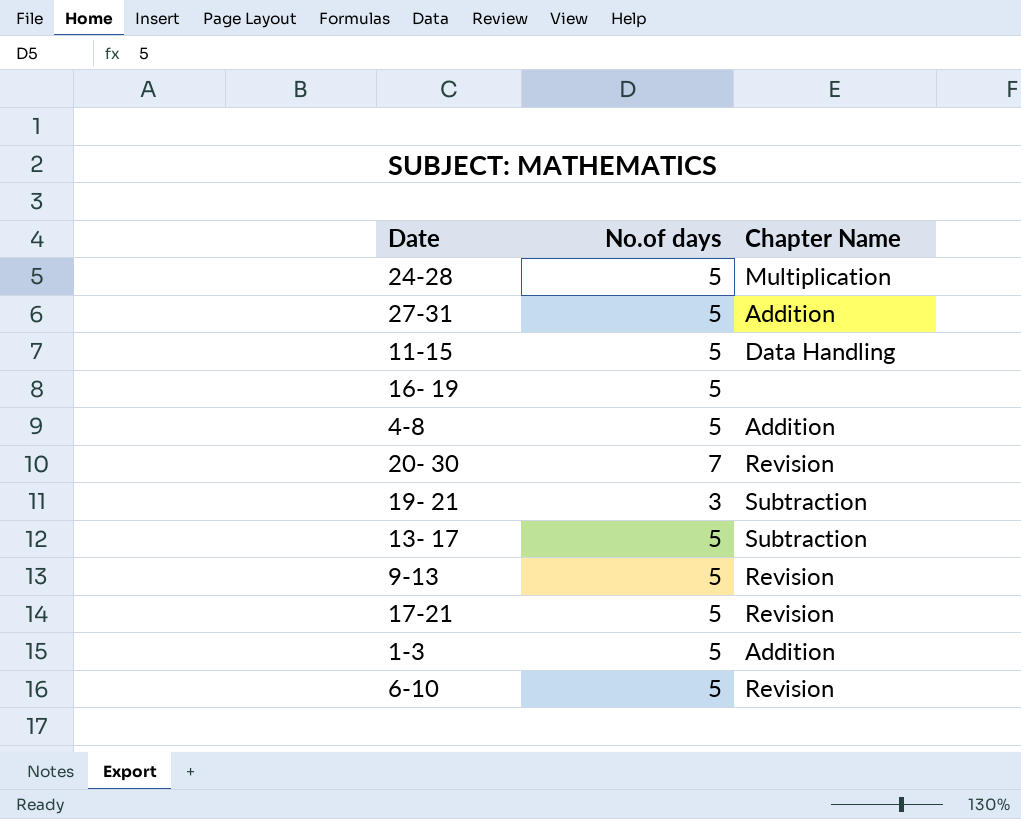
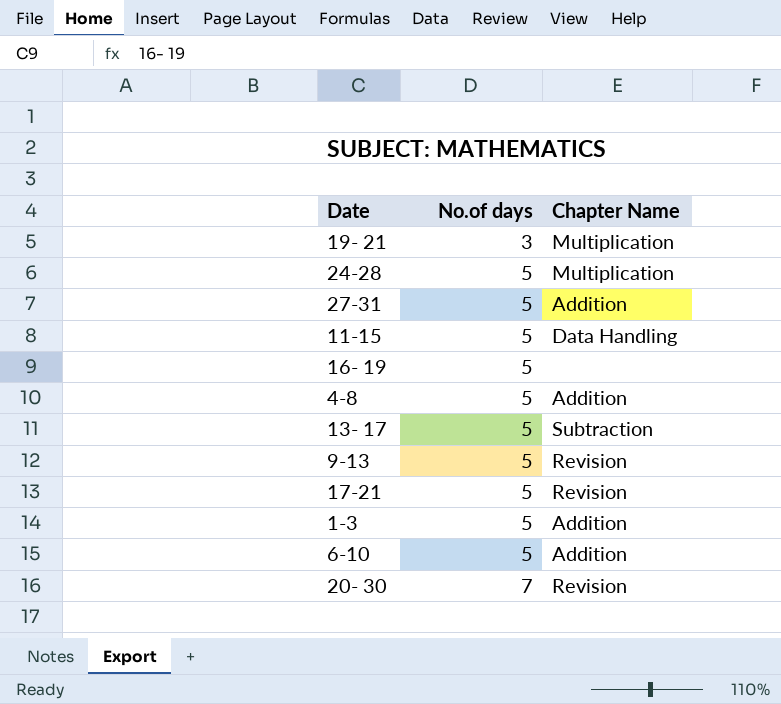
row order: none -> No.of days ascending
19- 21 | Chapter Name: Subtraction -> Multiplication
6-10 | Chapter Name: Revision -> Addition

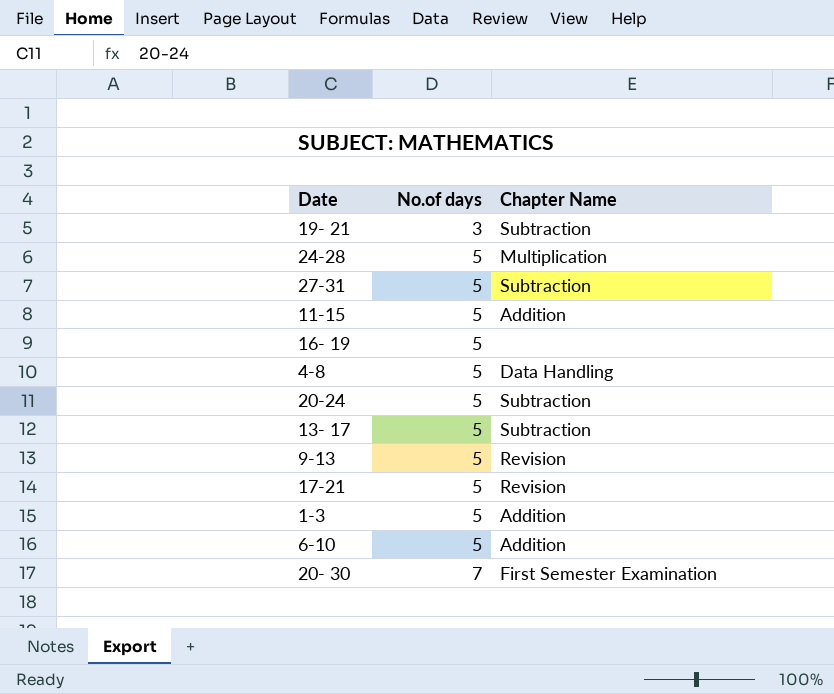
19- 21 | Chapter Name: Multiplication -> Subtraction
27-31 | Chapter Name: Addition -> Subtraction
11-15 | Chapter Name: Data Handling -> Addition
4-8 | Chapter Name: Addition -> Data Handling
row 20-24: none -> 5 | Subtraction
20- 30 | Chapter Name: Revision -> First Semester Examination

